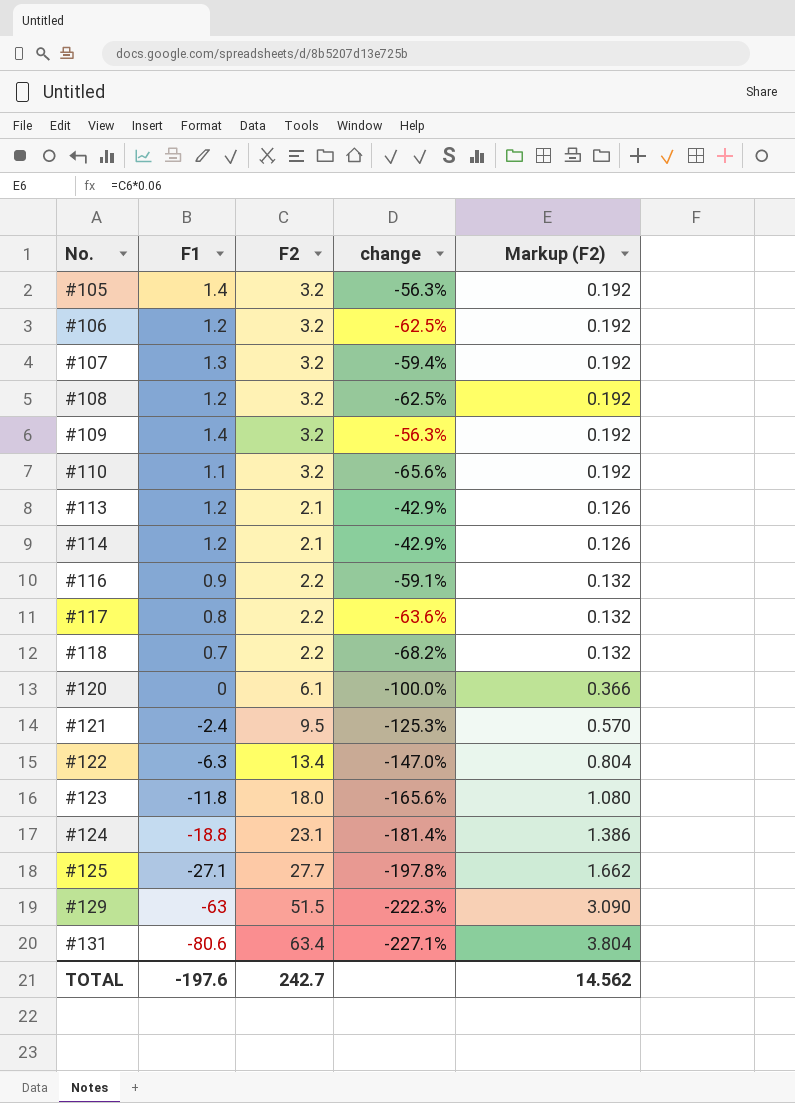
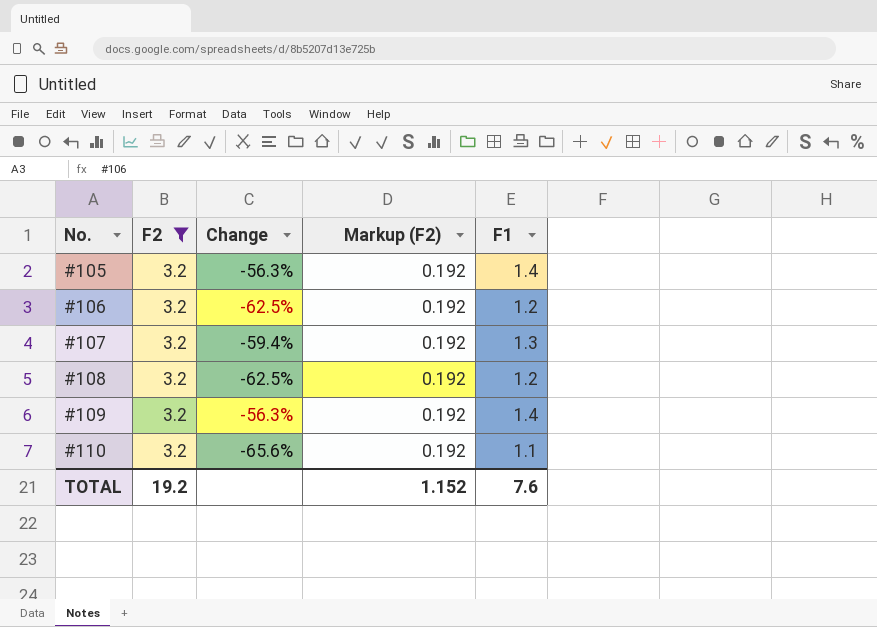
filter: none -> F2 = 3.2
column name: change -> Change
column F1 | position: 2 -> 5
TOTAL | F2: 242.7 -> 19.2
TOTAL | Markup (F2): 14.562 -> 1.152
TOTAL | F1: -197.6 -> 7.6

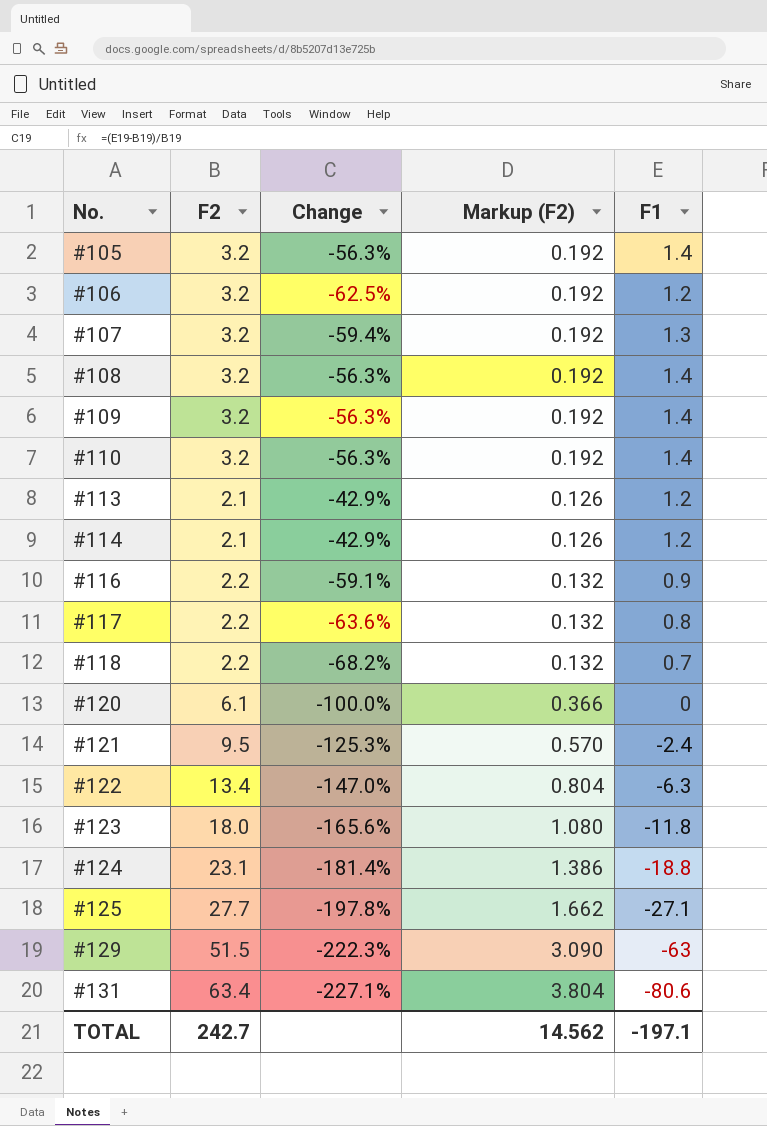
filter: F2 = 3.2 -> none
#108 | Change: -62.5% -> -56.3%
#108 | F1: 1.2 -> 1.4
#110 | Change: -65.6% -> -56.3%
#110 | F1: 1.1 -> 1.4
TOTAL | F2: 19.2 -> 242.7
TOTAL | Markup (F2): 1.152 -> 14.562
TOTAL | F1: 7.6 -> -197.1

